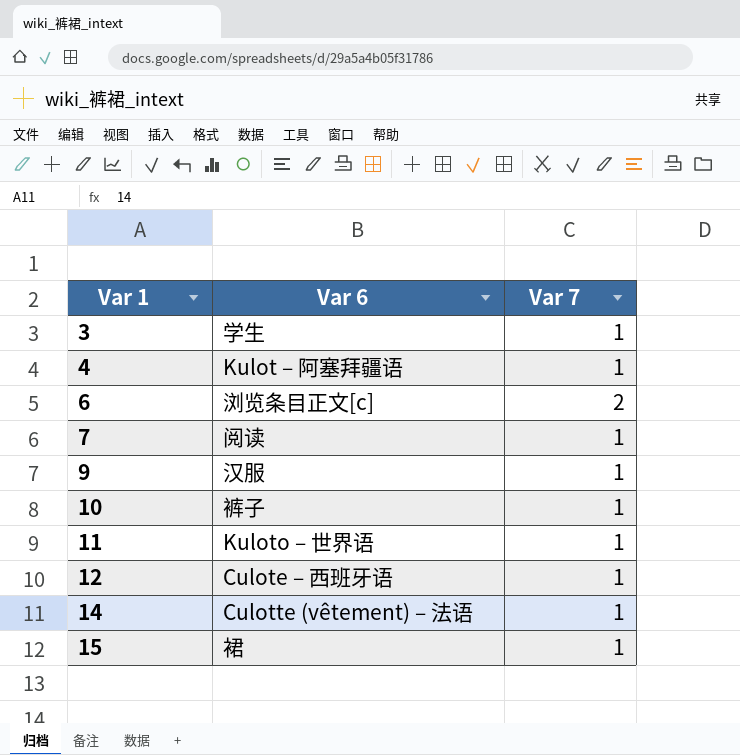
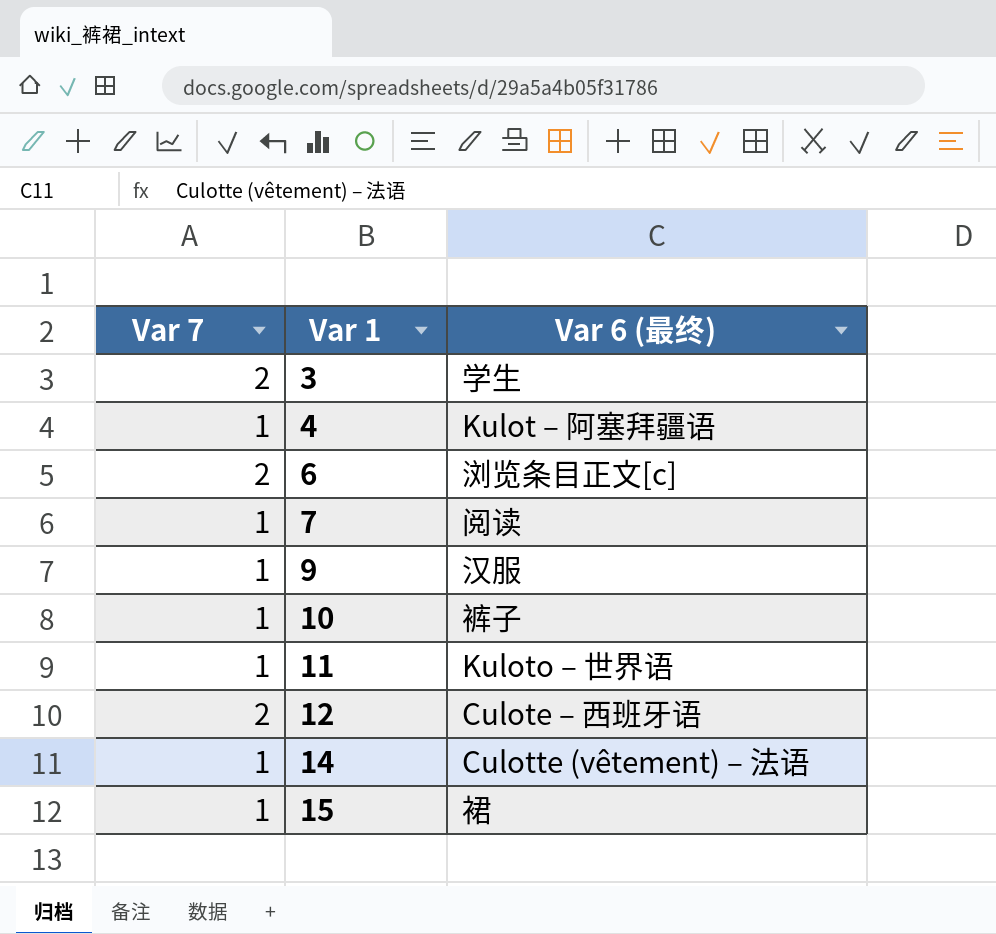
column Var 7 | position: 3 -> 1
column name: Var 6 -> Var 6 (最终)
3 | Var 7: 1 -> 2
12 | Var 7: 1 -> 2

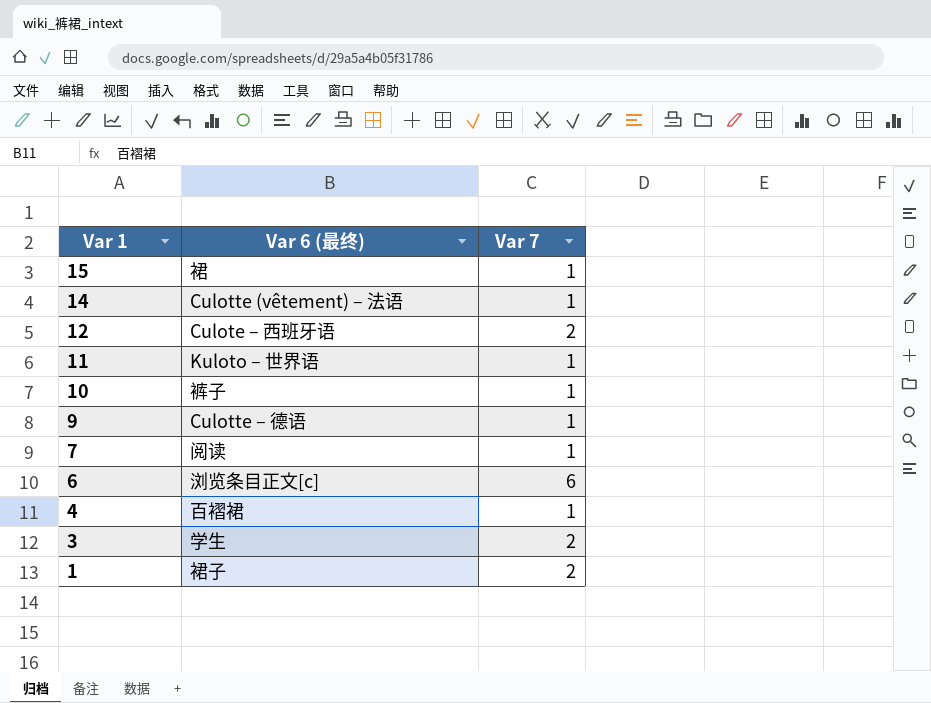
row order: Var 1 ascending -> Var 1 descending
column Var 7 | position: 1 -> 3
9 | Var 6 (最终): 汉服 -> Culotte – 德语
6 | Var 7: 2 -> 6
4 | Var 6 (最终): Kulot – 阿塞拜疆语 -> 百褶裙
row 1: none -> 裙子 | 2

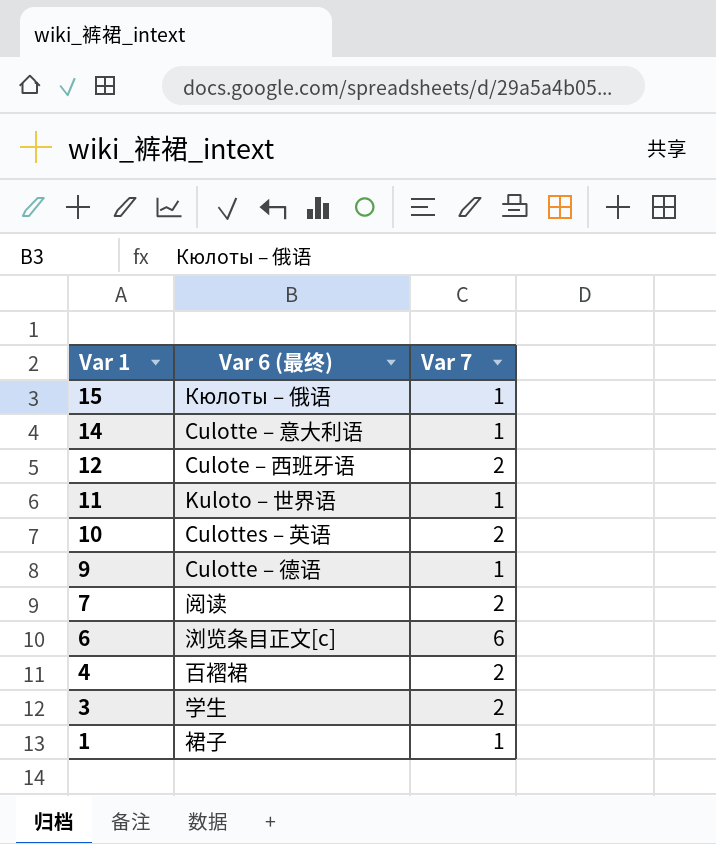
15 | Var 6 (最终): 裙 -> Кюлоты – 俄语
14 | Var 6 (最终): Culotte (vêtement) – 法语 -> Culotte – 意大利语
10 | Var 6 (最终): 裤子 -> Culottes – 英语
10 | Var 7: 1 -> 2
7 | Var 7: 1 -> 2
4 | Var 7: 1 -> 2
1 | Var 7: 2 -> 1

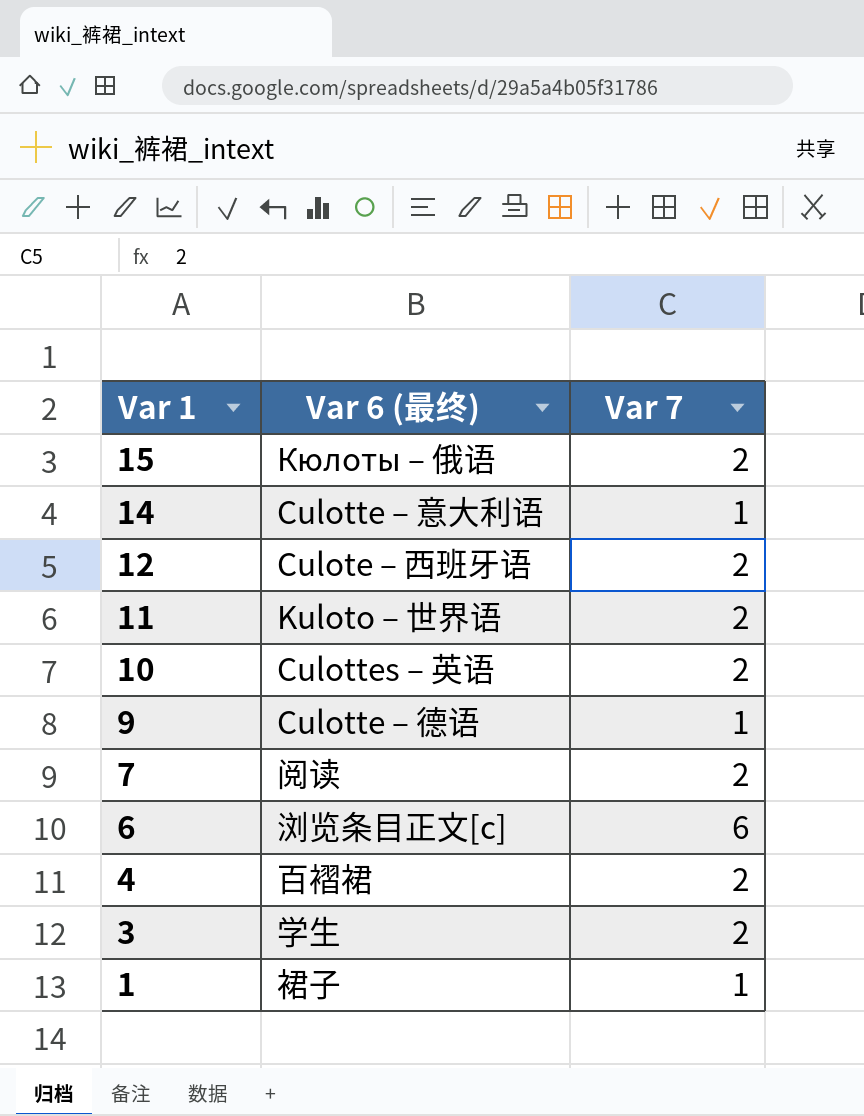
15 | Var 7: 1 -> 2
11 | Var 7: 1 -> 2

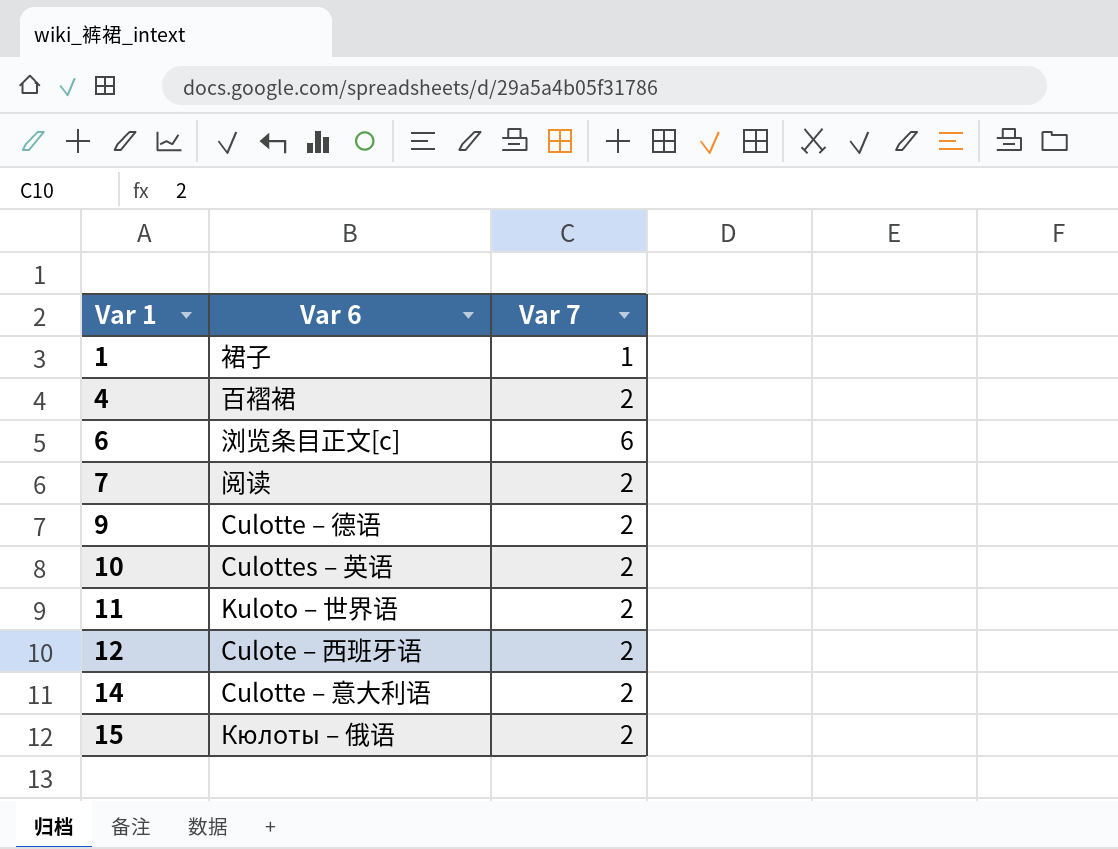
row order: Var 1 descending -> Var 1 ascending
column name: Var 6 (最终) -> Var 6
row 3: 学生 | 2 -> none
9 | Var 7: 1 -> 2
14 | Var 7: 1 -> 2

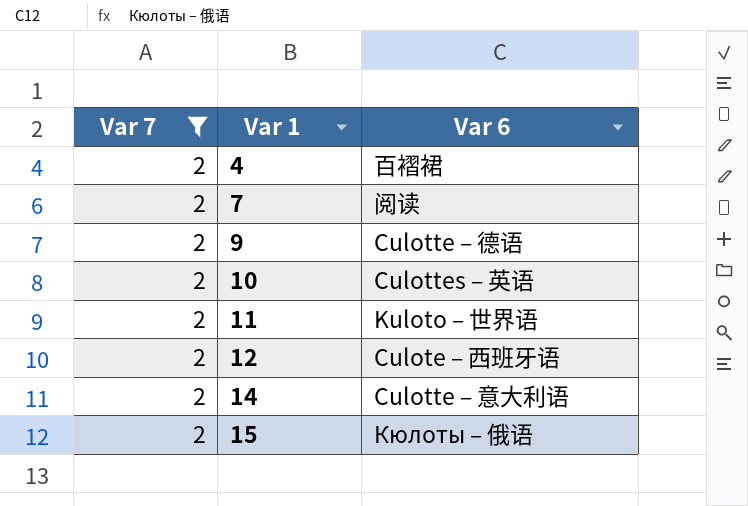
filter: none -> Var 7 = 2
column Var 7 | position: 3 -> 1

